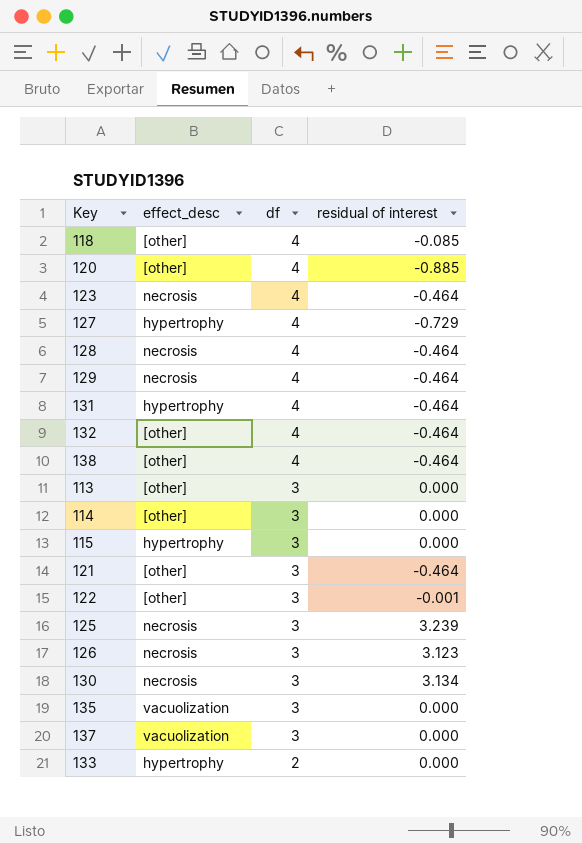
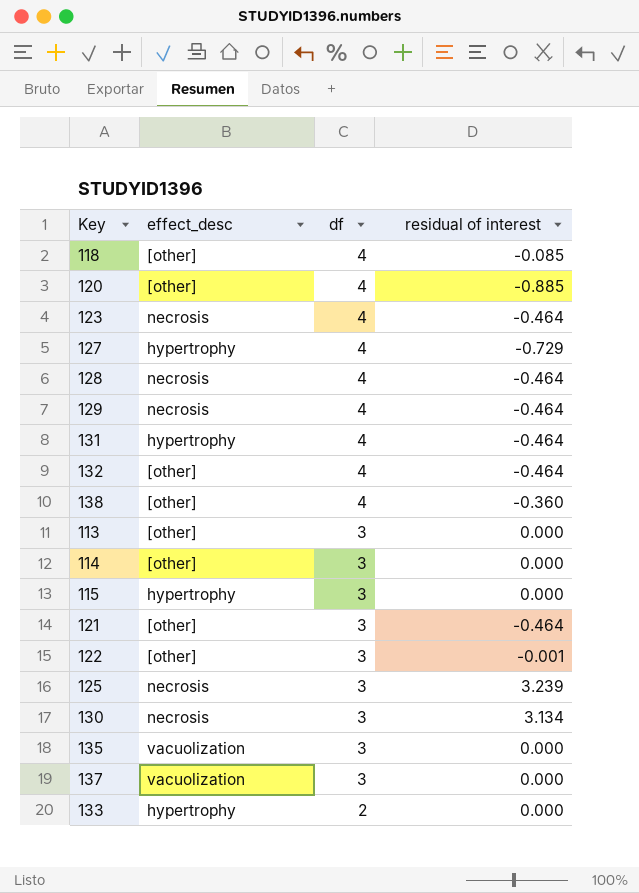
row 126: necrosis | 3 | 3.123 -> none
138 | residual of interest: -0.464 -> -0.360

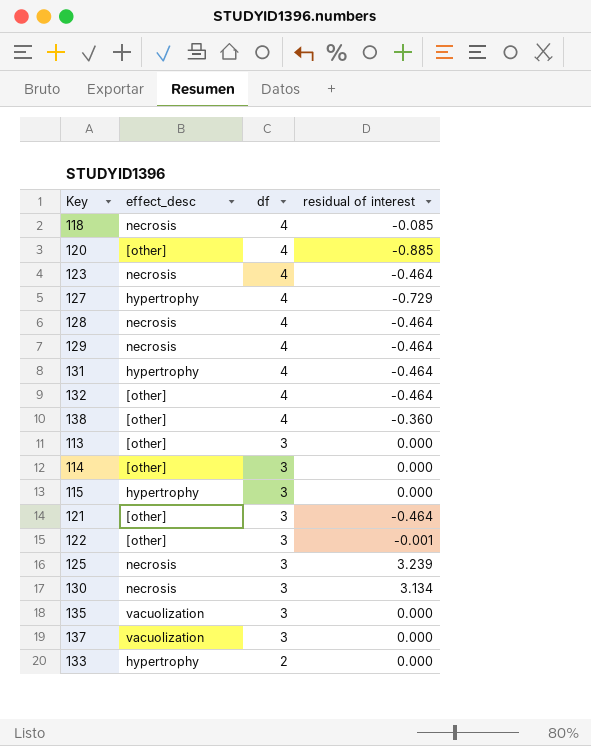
118 | effect_desc: [other] -> necrosis

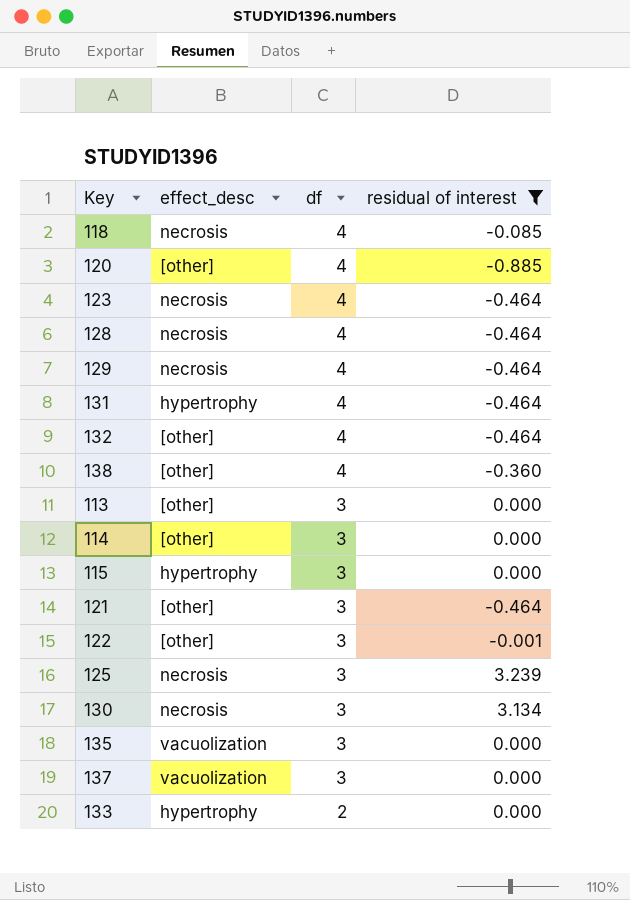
filter: none -> residual of interest != -0.729

